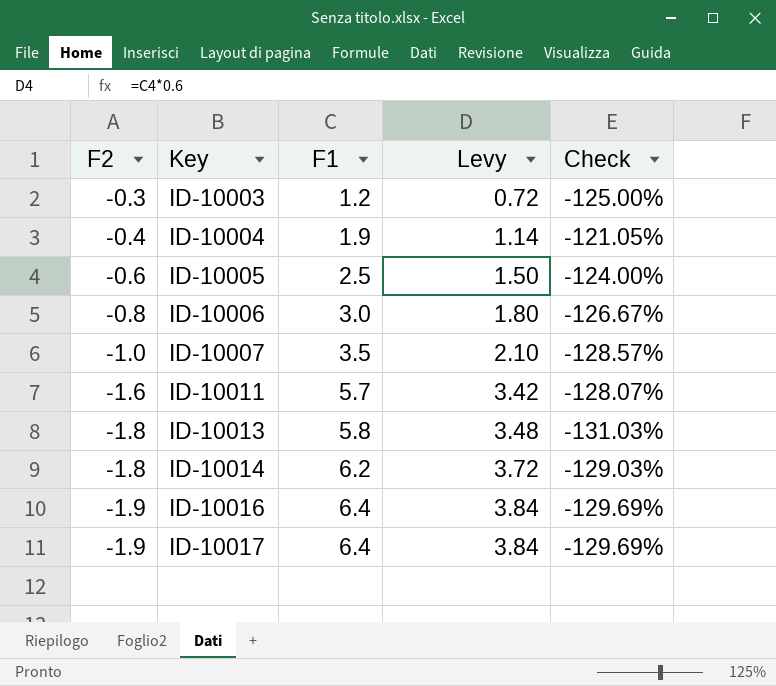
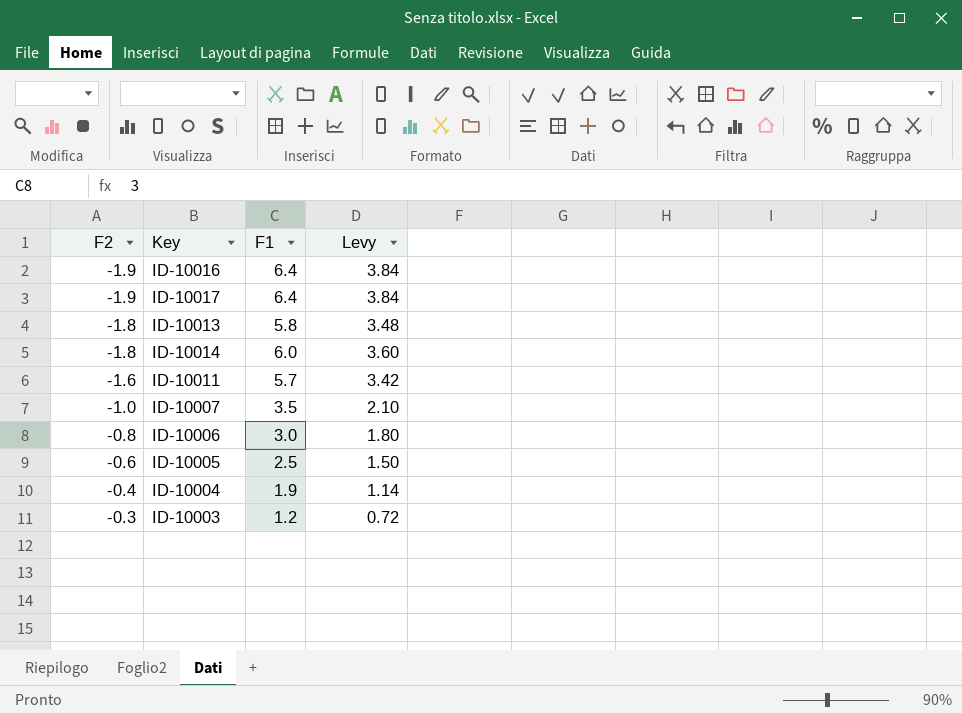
row order: F2 descending -> F2 ascending
column Check | formula: ([F2] - [F1]) / [F1] -> none
ID-10014 | F1: 6.2 -> 6.0
ID-10014 | Levy: 3.72 -> 3.60

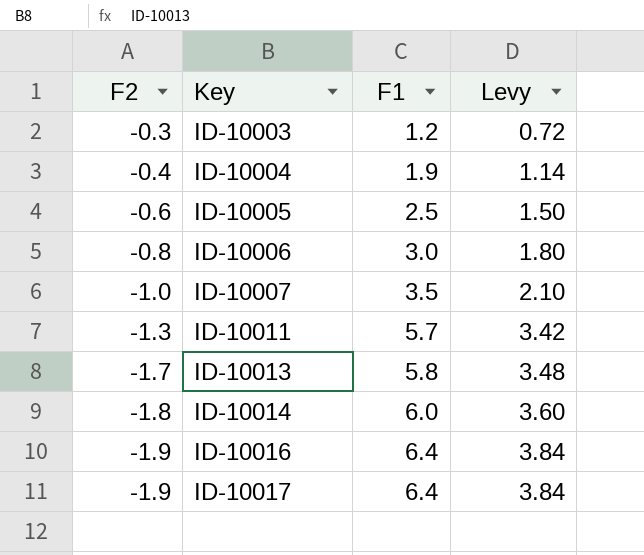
row order: F2 ascending -> F2 descending
ID-10011 | F2: -1.6 -> -1.3
ID-10013 | F2: -1.8 -> -1.7

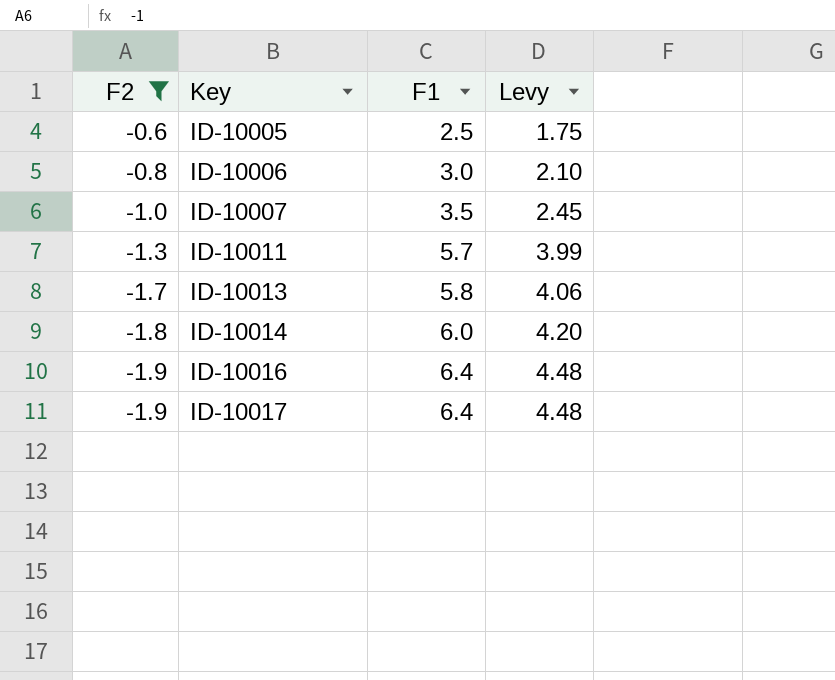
filter: none -> F2 <= -0.6
column Levy | formula: [F1] * 0.6 -> [F1] * 0.7

